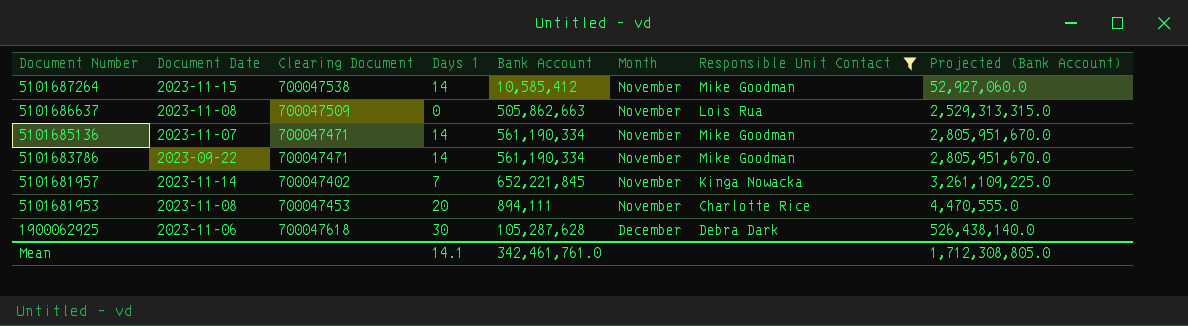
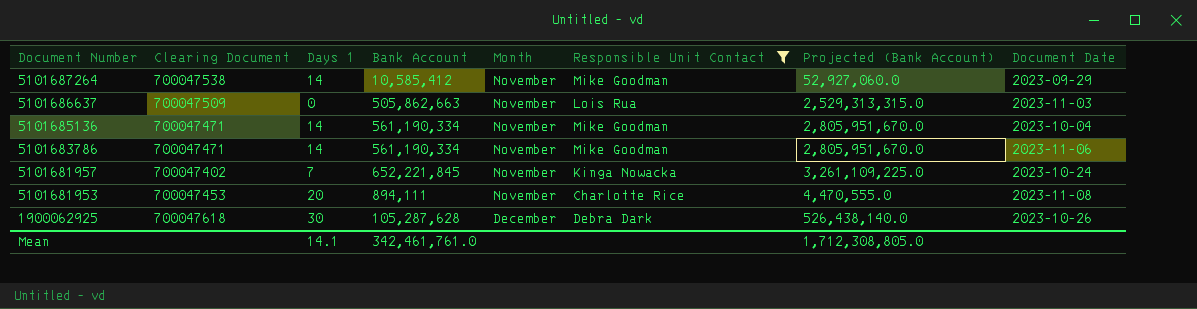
column Document Date | position: 2 -> 8
5101687264 | Document Date: 2023-11-15 -> 2023-09-29
5101686637 | Document Date: 2023-11-08 -> 2023-11-03
5101685136 | Document Date: 2023-11-07 -> 2023-10-04
5101683786 | Document Date: 2023-09-22 -> 2023-11-06
5101681957 | Document Date: 2023-11-14 -> 2023-10-24
1900062925 | Document Date: 2023-11-06 -> 2023-10-26

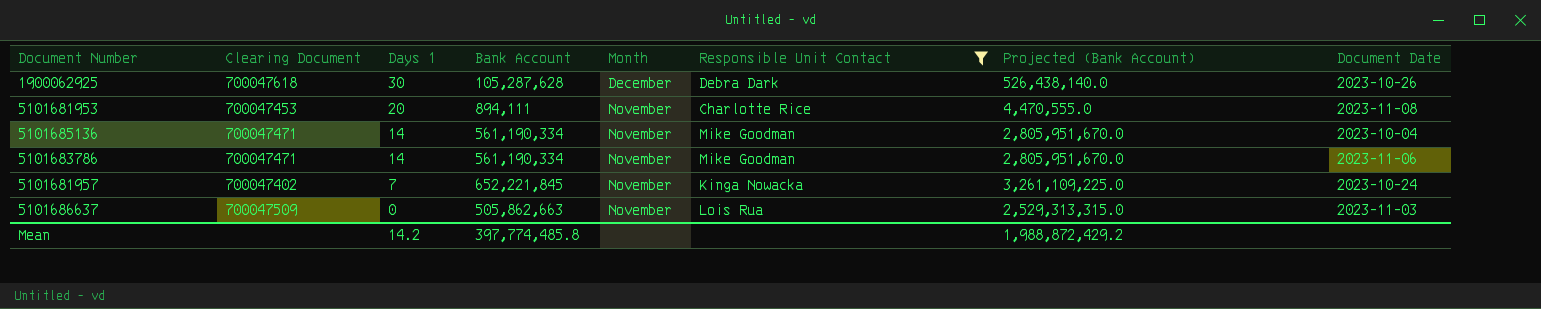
row order: Document Number descending -> Days 1 descending
row 5101687264: 700047538 | 14 | 10,585,412 | November | Mike Goodman | 52,927,060.0 | 2023-09-29 -> none
Mean | Days 1: 14.1 -> 14.2
Mean | Bank Account: 342,461,761.0 -> 397,774,485.8
Mean | Projected (Bank Account): 1,712,308,805.0 -> 1,988,872,429.2

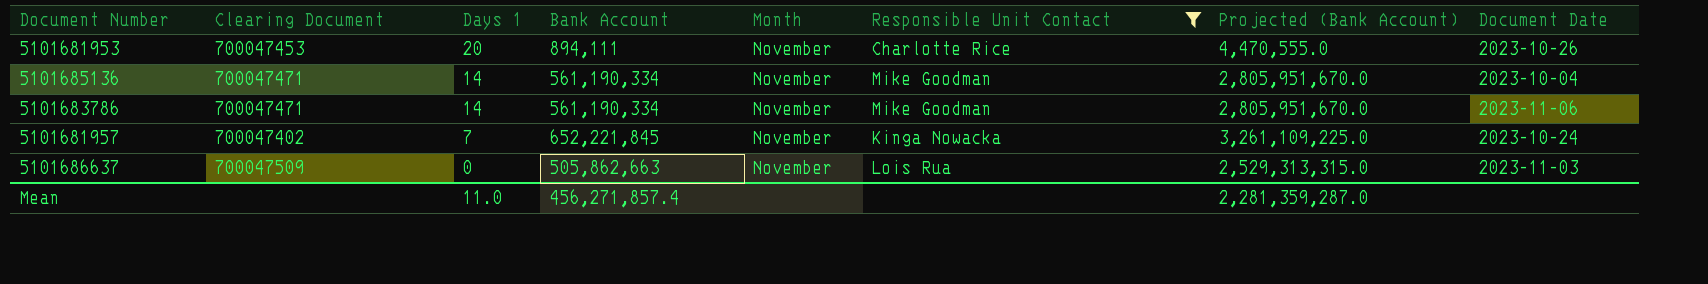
row 1900062925: 700047618 | 30 | 105,287,628 | December | Debra Dark | 526,438,140.0 | 2023-10-26 -> none
5101681953 | Document Date: 2023-11-08 -> 2023-10-26
Mean | Days 1: 14.2 -> 11.0
Mean | Bank Account: 397,774,485.8 -> 456,271,857.4
Mean | Projected (Bank Account): 1,988,872,429.2 -> 2,281,359,287.0

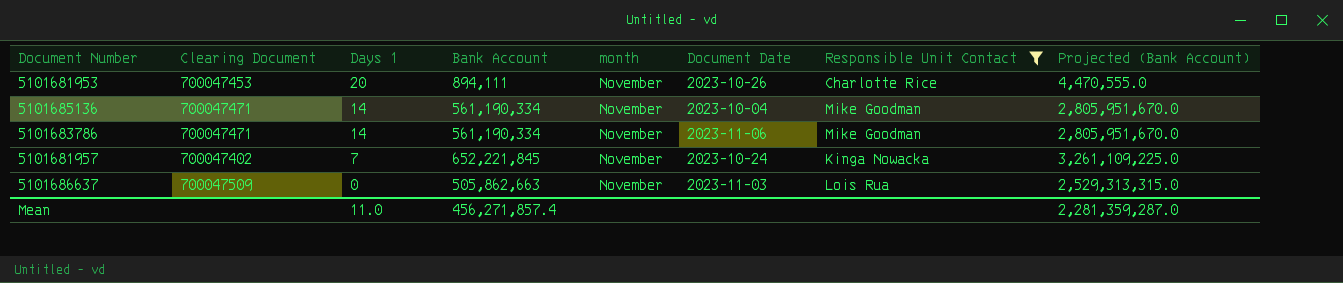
column name: Month -> month
column Document Date | position: 8 -> 6

